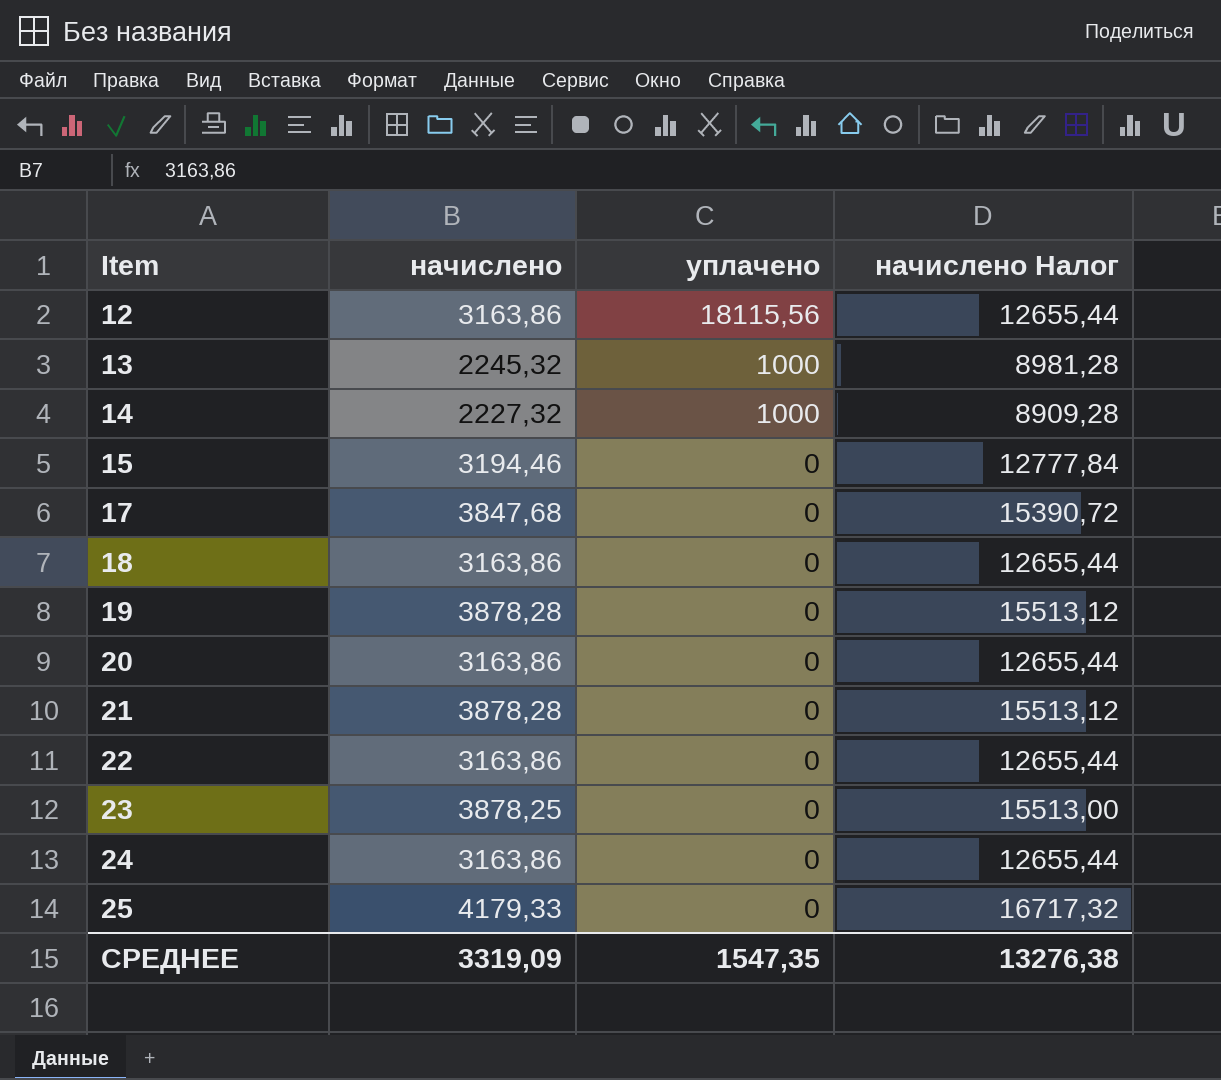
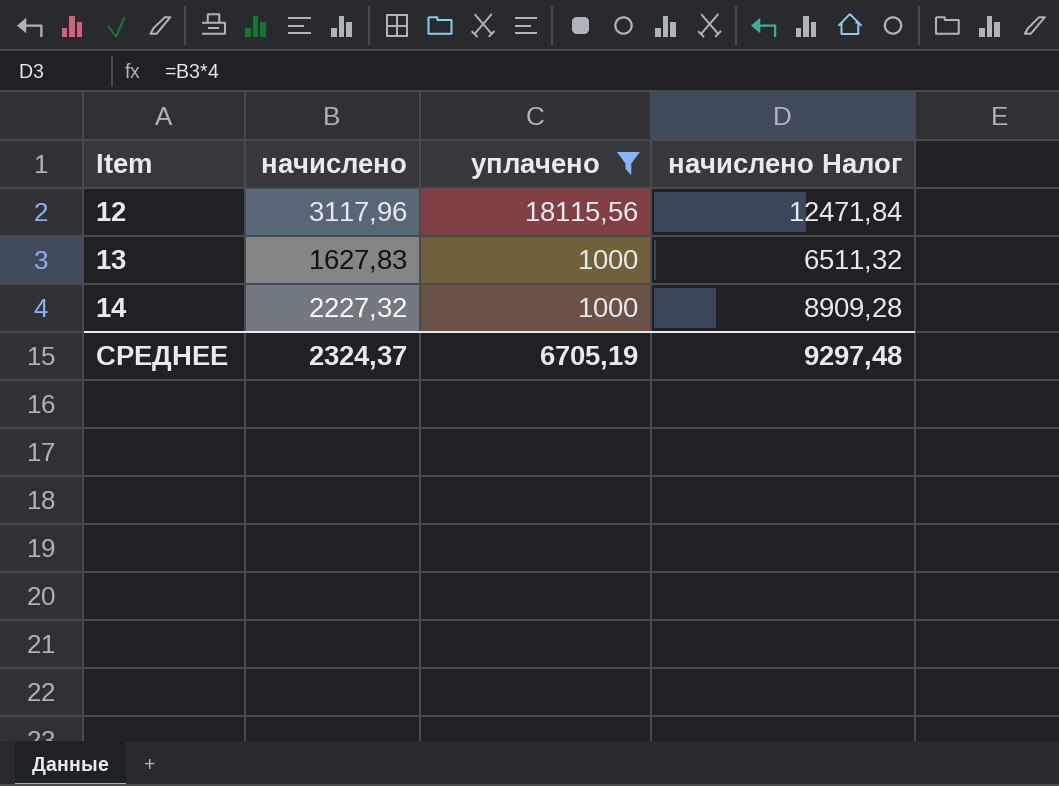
filter: none -> уплачено != 0
12 | начислено: 3163,86 -> 3117,96
12 | начислено Налог: 12655,44 -> 12471,84
13 | начислено: 2245,32 -> 1627,83
13 | начислено Налог: 8981,28 -> 6511,32
СРЕДНЕЕ | начислено: 3319,09 -> 2324,37
СРЕДНЕЕ | уплачено: 1547,35 -> 6705,19
СРЕДНЕЕ | начислено Налог: 13276,38 -> 9297,48

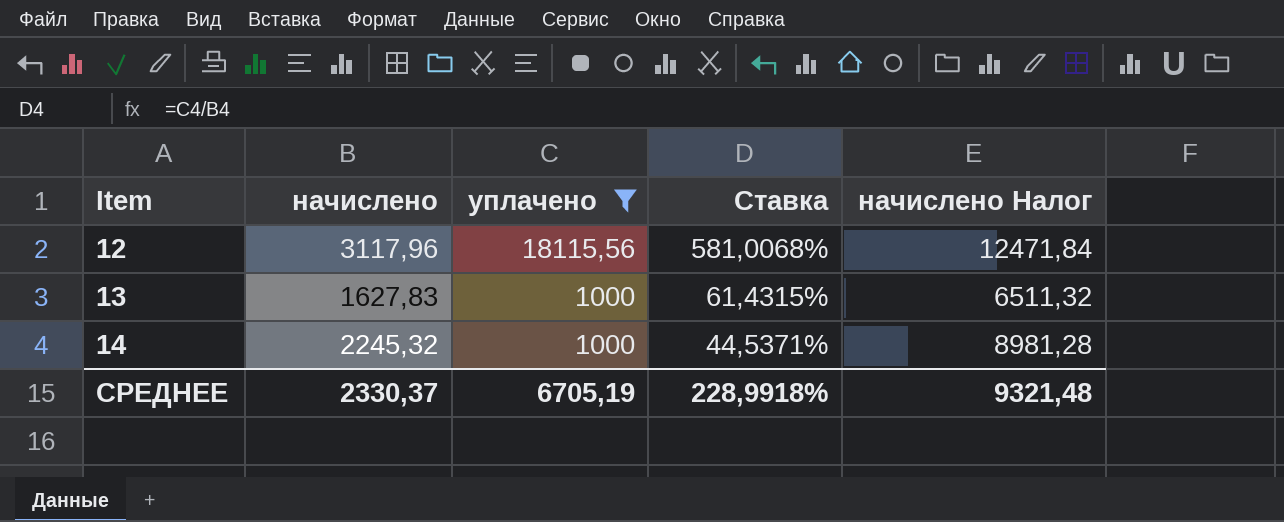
column Ставка | formula: none -> [уплачено] / [начислено]
14 | начислено: 2227,32 -> 2245,32
14 | начислено Налог: 8909,28 -> 8981,28
СРЕДНЕЕ | начислено: 2324,37 -> 2330,37
СРЕДНЕЕ | начислено Налог: 9297,48 -> 9321,48

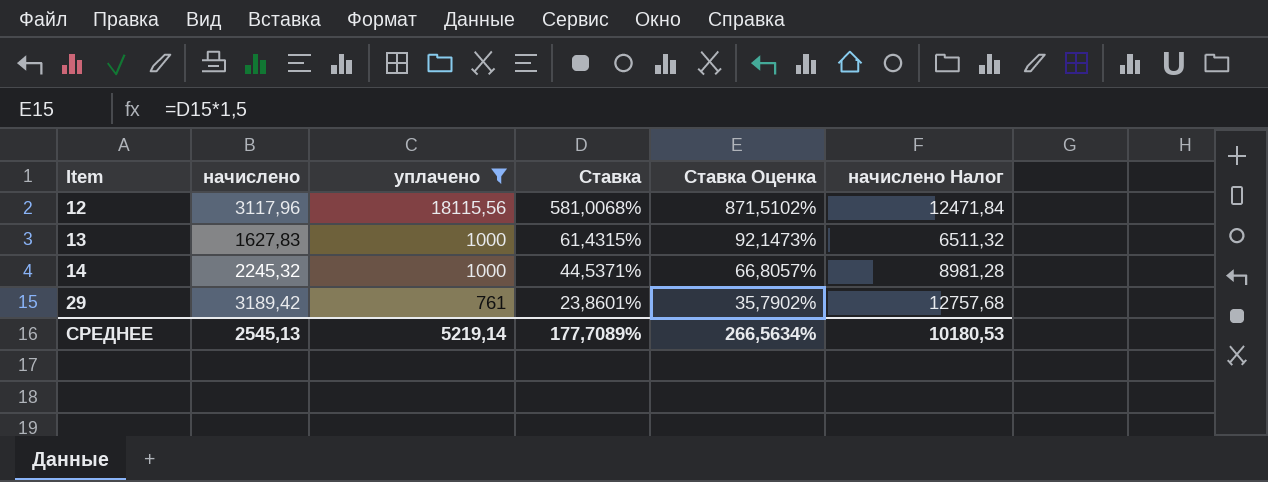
column Ставка Оценка | formula: none -> [Ставка] * 1,5
row 29: none -> 3189,42 | 761 | 23,8601% | 35,7902% | 12757,68
СРЕДНЕЕ | начислено: 2330,37 -> 2545,13
СРЕДНЕЕ | уплачено: 6705,19 -> 5219,14
СРЕДНЕЕ | Ставка: 228,9918% -> 177,7089%
СРЕДНЕЕ | начислено Налог: 9321,48 -> 10180,53

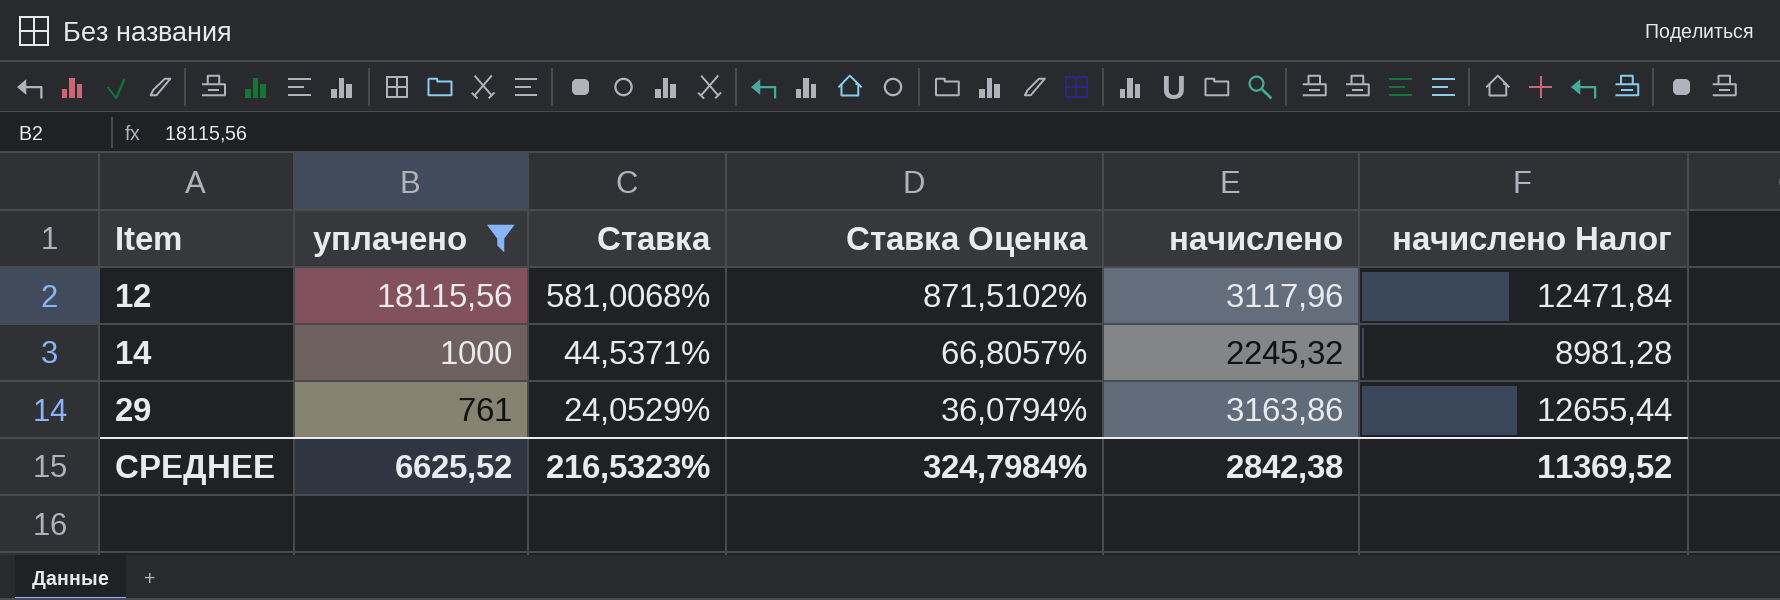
column начислено | position: 2 -> 5
row 13: 1627,83 | 1000 | 61,4315% | 92,1473% | 6511,32 -> none
29 | Ставка: 23,8601% -> 24,0529%
29 | Ставка Оценка: 35,7902% -> 36,0794%
29 | начислено: 3189,42 -> 3163,86
29 | начислено Налог: 12757,68 -> 12655,44
СРЕДНЕЕ | уплачено: 5219,14 -> 6625,52
СРЕДНЕЕ | Ставка: 177,7089% -> 216,5323%
СРЕДНЕЕ | Ставка Оценка: 266,5634% -> 324,7984%
СРЕДНЕЕ | начислено: 2545,13 -> 2842,38
СРЕДНЕЕ | начислено Налог: 10180,53 -> 11369,52

